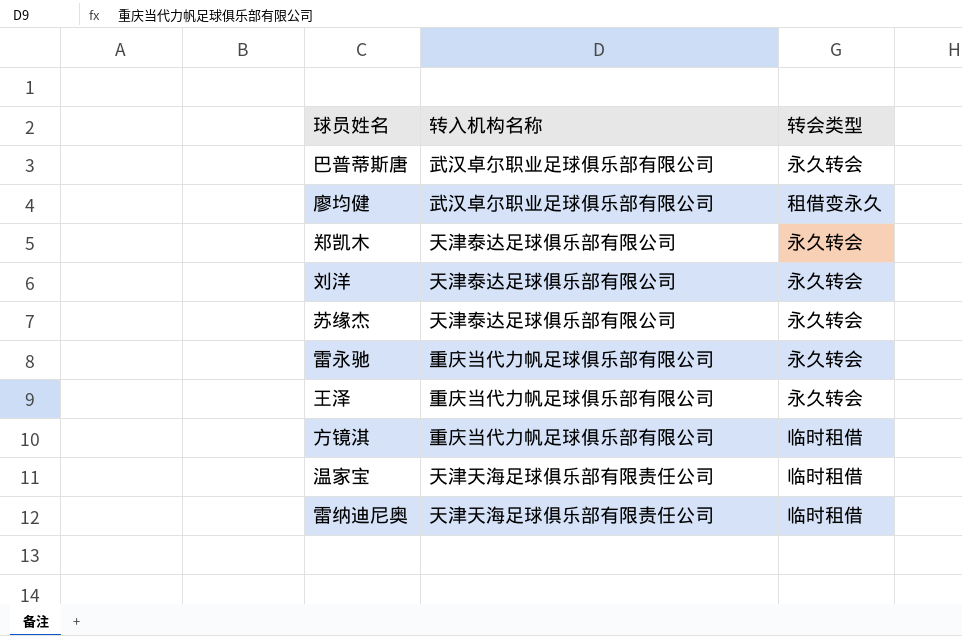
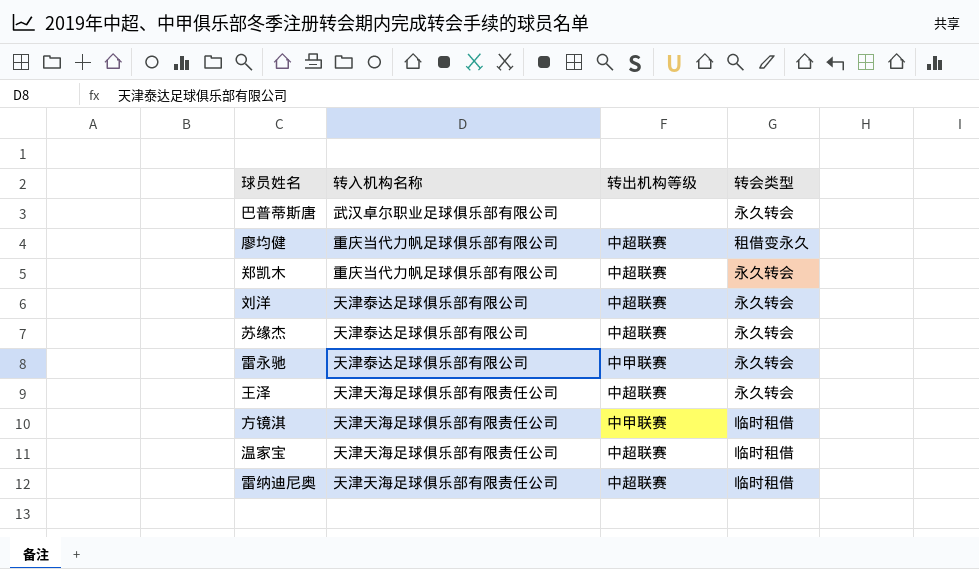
column 转出机构等级 | position: none -> 3
廖均健 | 转入机构名称: 武汉卓尔职业足球俱乐部有限公司 -> 重庆当代力帆足球俱乐部有限公司
郑凯木 | 转入机构名称: 天津泰达足球俱乐部有限公司 -> 重庆当代力帆足球俱乐部有限公司
雷永驰 | 转入机构名称: 重庆当代力帆足球俱乐部有限公司 -> 天津泰达足球俱乐部有限公司
王泽 | 转入机构名称: 重庆当代力帆足球俱乐部有限公司 -> 天津天海足球俱乐部有限责任公司
方镜淇 | 转入机构名称: 重庆当代力帆足球俱乐部有限公司 -> 天津天海足球俱乐部有限责任公司

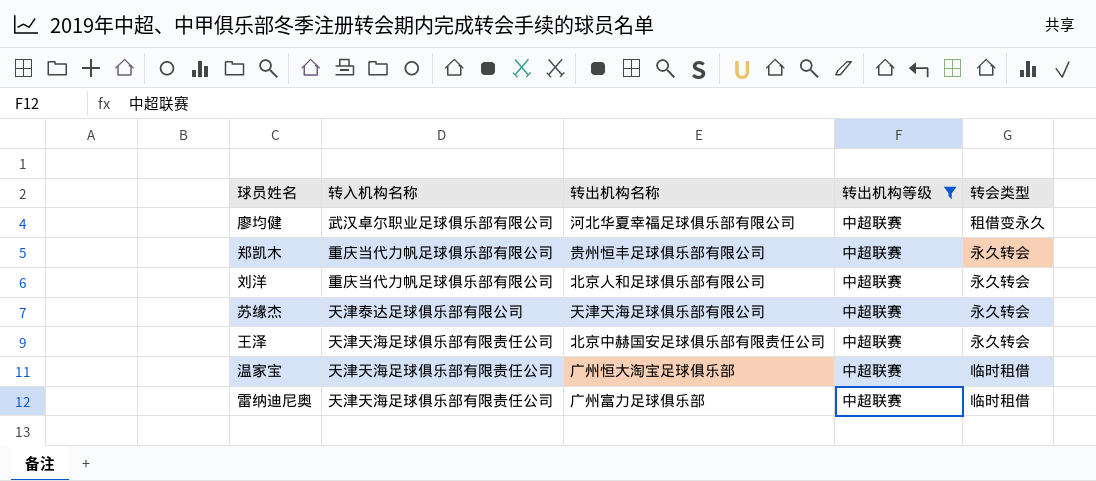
filter: none -> 转出机构等级 = 中超联赛
column 转出机构名称 | position: none -> 3
廖均健 | 转入机构名称: 重庆当代力帆足球俱乐部有限公司 -> 武汉卓尔职业足球俱乐部有限公司
刘洋 | 转入机构名称: 天津泰达足球俱乐部有限公司 -> 重庆当代力帆足球俱乐部有限公司

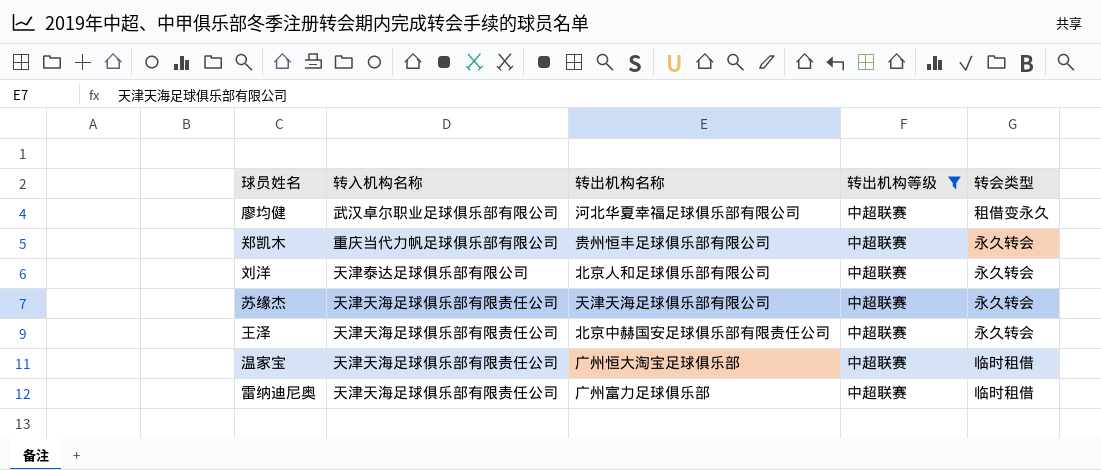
刘洋 | 转入机构名称: 重庆当代力帆足球俱乐部有限公司 -> 天津泰达足球俱乐部有限公司
苏缘杰 | 转入机构名称: 天津泰达足球俱乐部有限公司 -> 天津天海足球俱乐部有限责任公司

